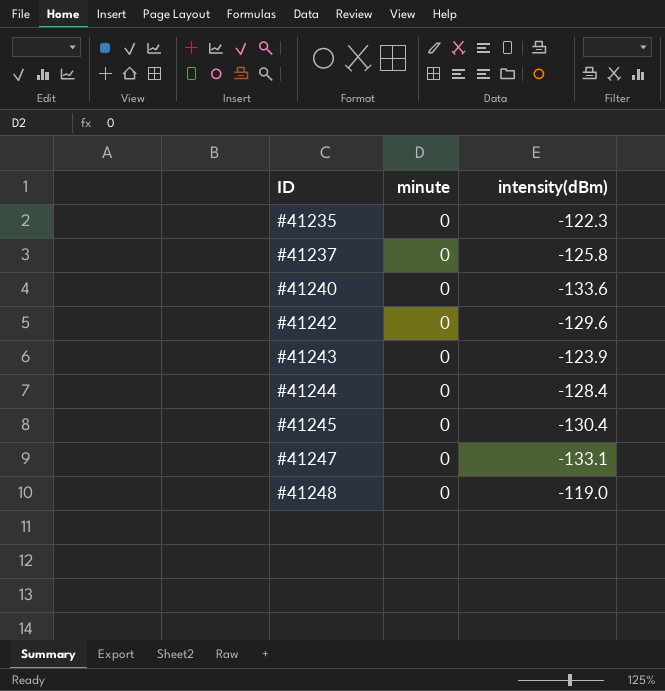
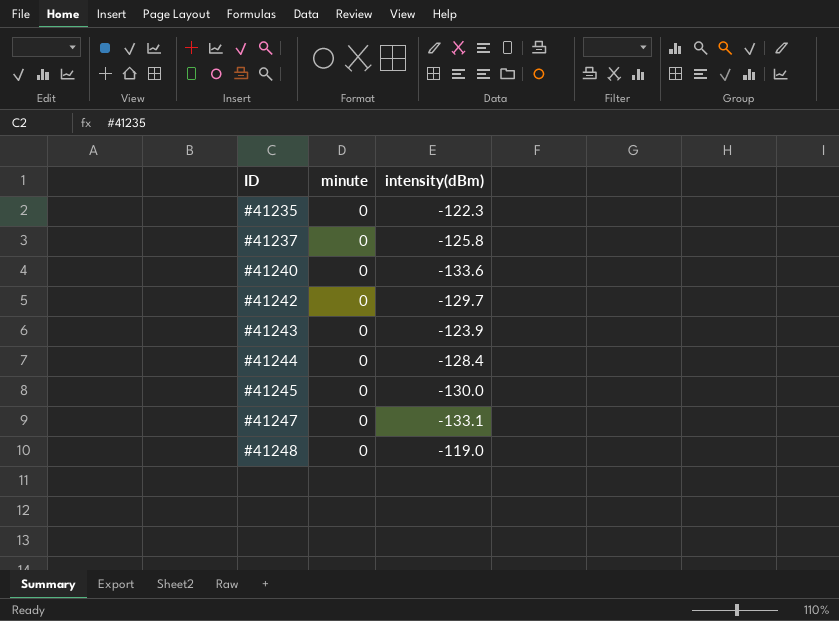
#41242 | intensity(dBm): -129.6 -> -129.7
#41245 | intensity(dBm): -130.4 -> -130.0

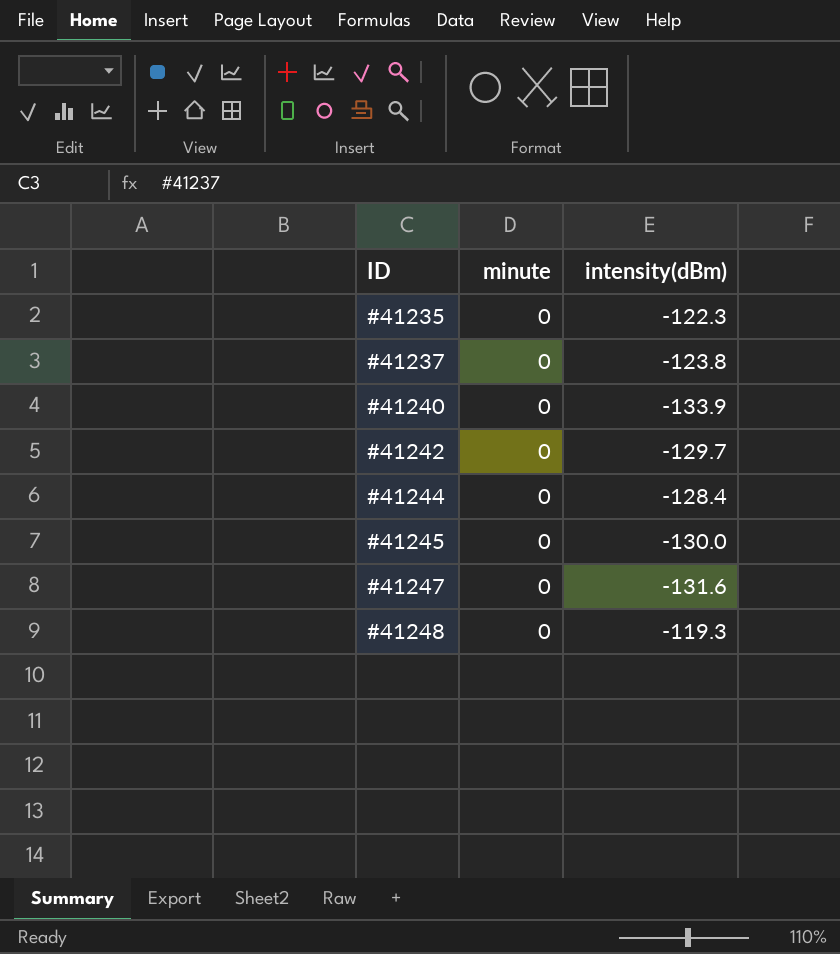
row #41243: 0 | -123.9 -> none
#41237 | intensity(dBm): -125.8 -> -123.8
#41240 | intensity(dBm): -133.6 -> -133.9
#41247 | intensity(dBm): -133.1 -> -131.6
#41248 | intensity(dBm): -119.0 -> -119.3

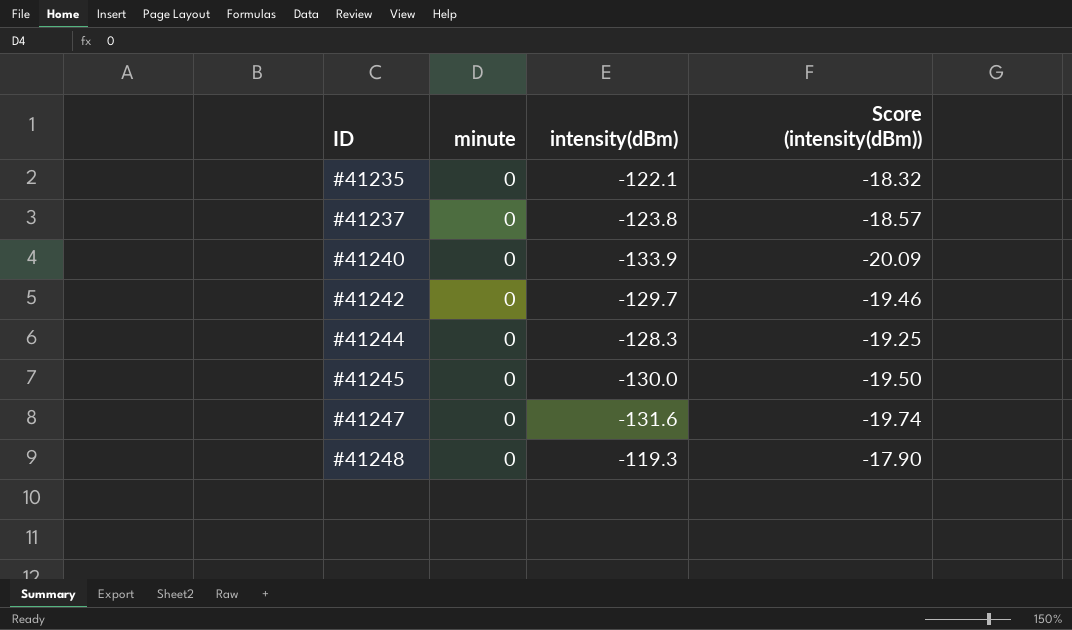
column Score (intensity(dBm)) | formula: none -> [intensity(dBm)] * 0.15
#41235 | intensity(dBm): -122.3 -> -122.1
#41244 | intensity(dBm): -128.4 -> -128.3

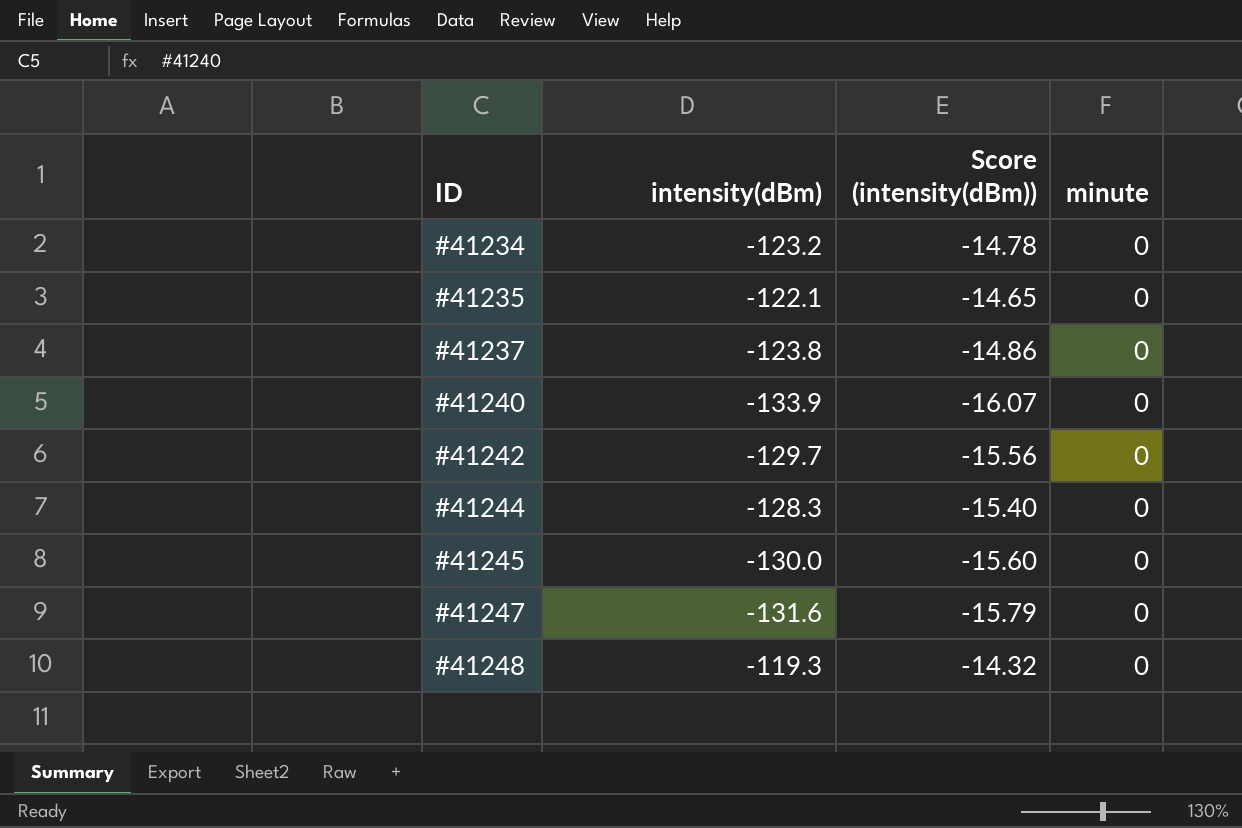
column Score (intensity(dBm)) | formula: [intensity(dBm)] * 0.15 -> [intensity(dBm)] * 0.12
column minute | position: 2 -> 4
row #41234: none -> -123.2 | -14.78 | 0

